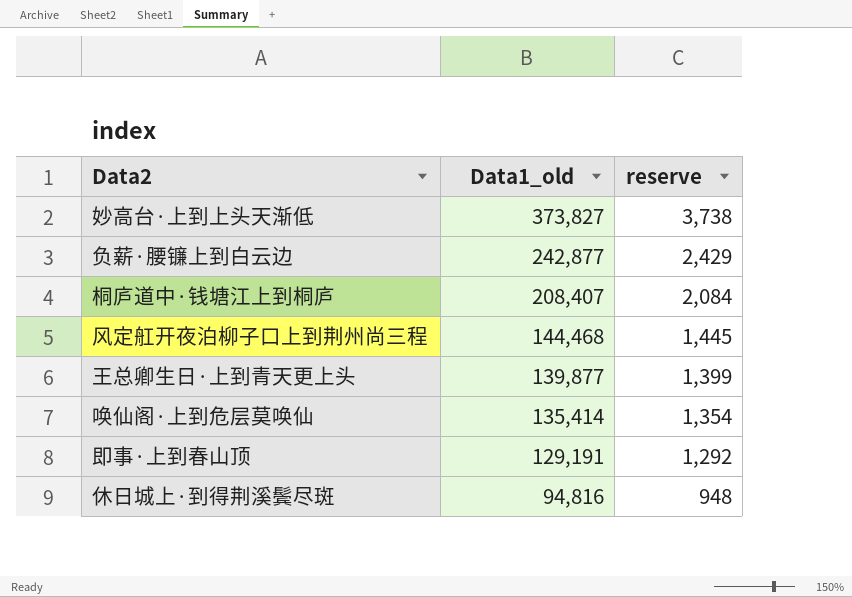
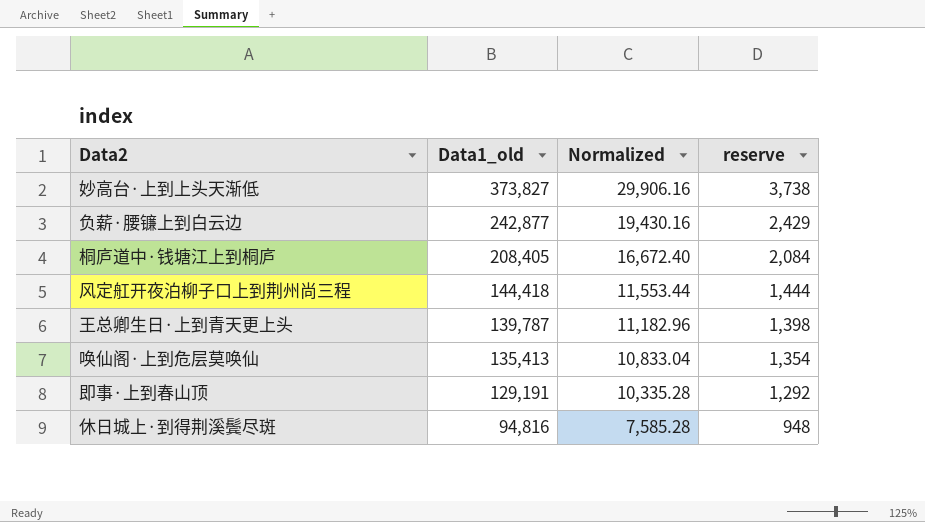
column Normalized | formula: none -> [Data1_old] * 0.08
桐庐道中·钱塘江上到桐庐 | Data1_old: 208,407 -> 208,405
风定舡开夜泊柳子口上到荆州尚三程 | Data1_old: 144,468 -> 144,418
风定舡开夜泊柳子口上到荆州尚三程 | reserve: 1,445 -> 1,444
王总卿生日·上到青天更上头 | Data1_old: 139,877 -> 139,787
王总卿生日·上到青天更上头 | reserve: 1,399 -> 1,398
唤仙阁·上到危层莫唤仙 | Data1_old: 135,414 -> 135,413

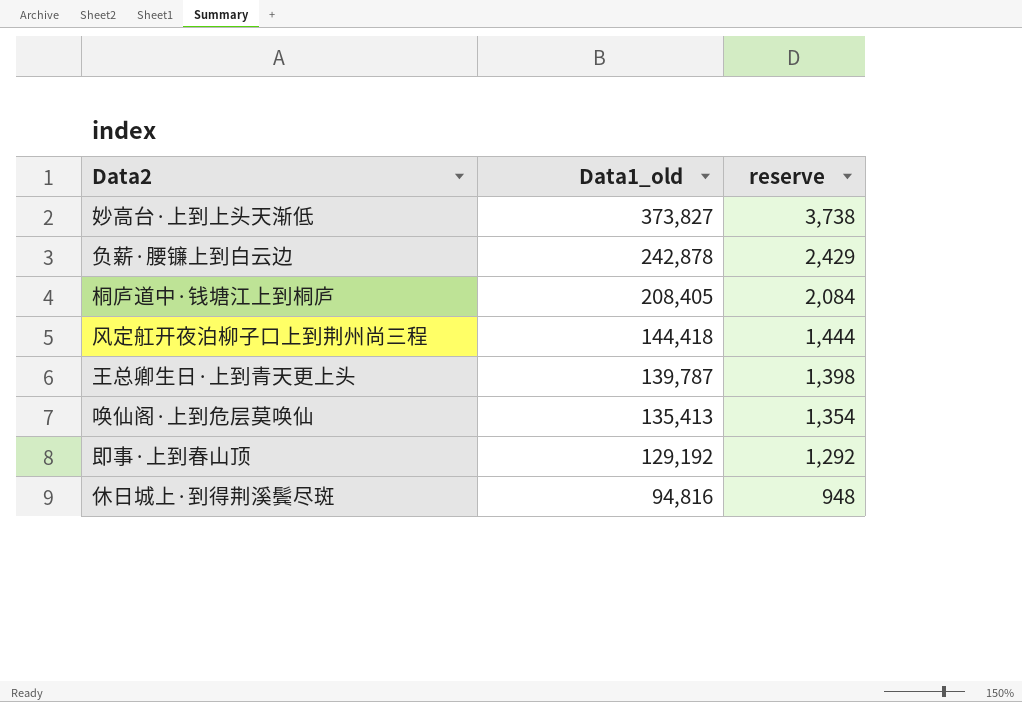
column Normalized | formula: [Data1_old] * 0.08 -> none
负薪·腰镰上到白云边 | Data1_old: 242,877 -> 242,878
即事·上到春山顶 | Data1_old: 129,191 -> 129,192

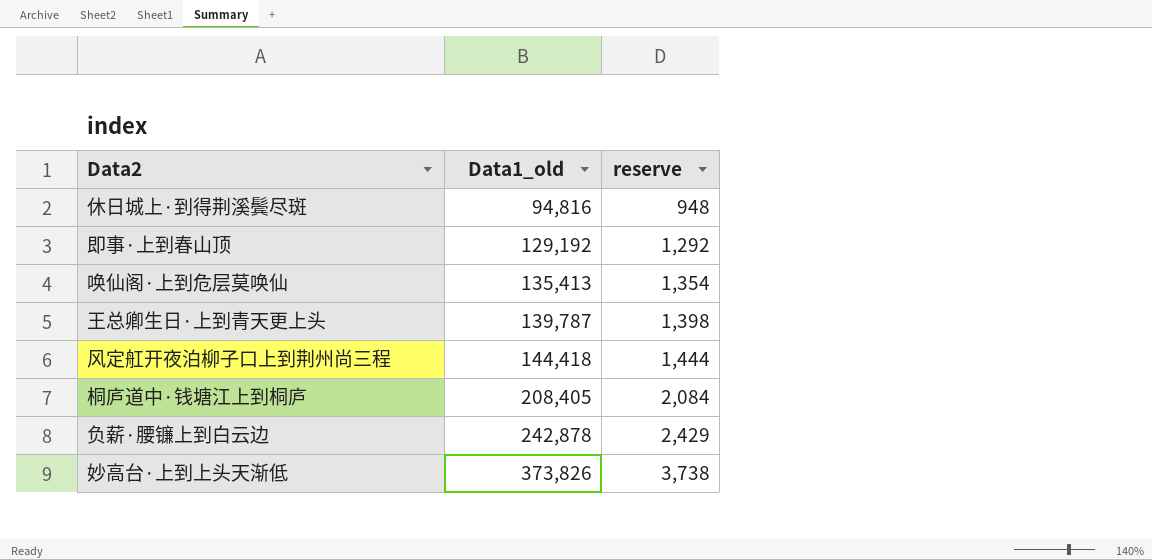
row order: Data1_old descending -> Data1_old ascending
妙高台·上到上头天渐低 | Data1_old: 373,827 -> 373,826

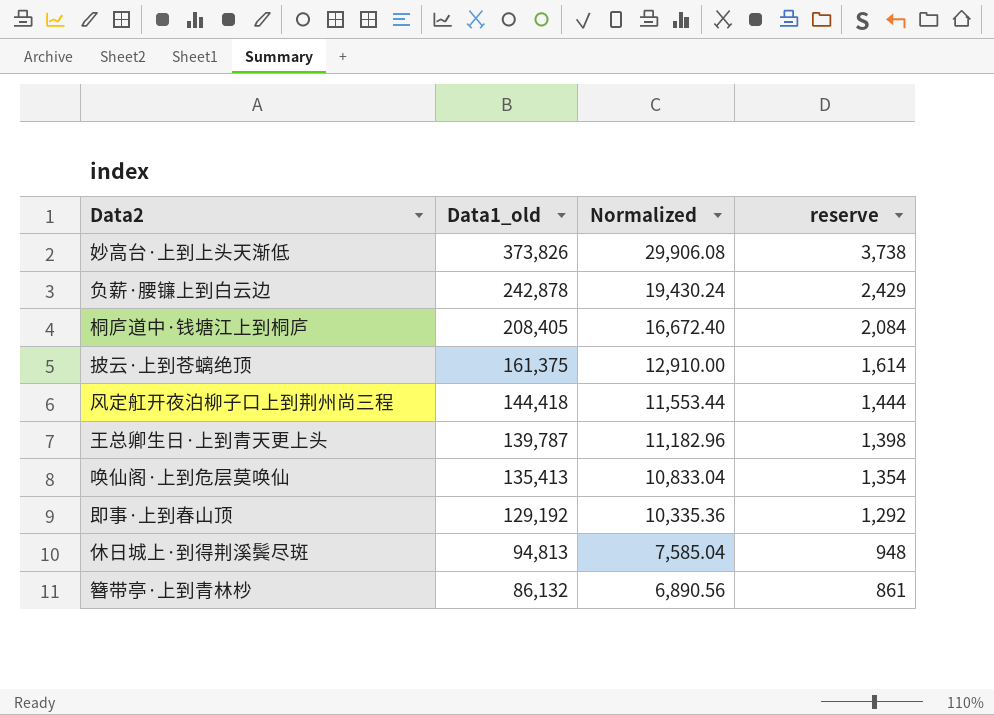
row order: Data1_old ascending -> Data1_old descending
column Normalized | formula: none -> [Data1_old] * 0.08
row 披云·上到苍螭绝顶: none -> 161,375 | 12,910.00 | 1,614
休日城上·到得荆溪鬓尽斑 | Data1_old: 94,816 -> 94,813
row 簪带亭·上到青林杪: none -> 86,132 | 6,890.56 | 861

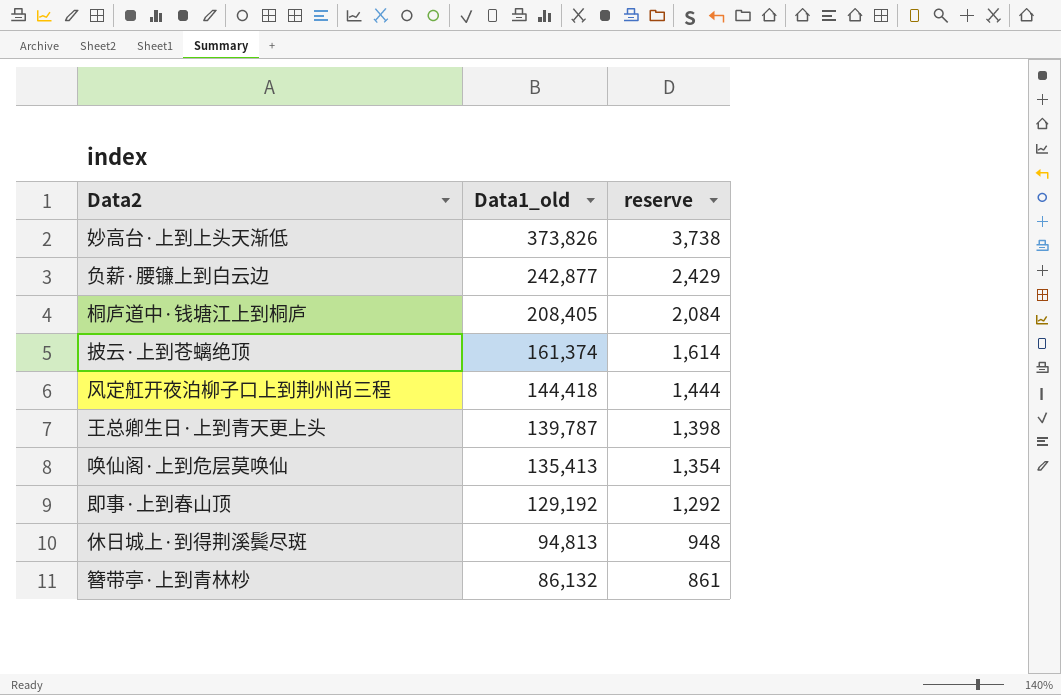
column Normalized | formula: [Data1_old] * 0.08 -> none
负薪·腰镰上到白云边 | Data1_old: 242,878 -> 242,877
披云·上到苍螭绝顶 | Data1_old: 161,375 -> 161,374

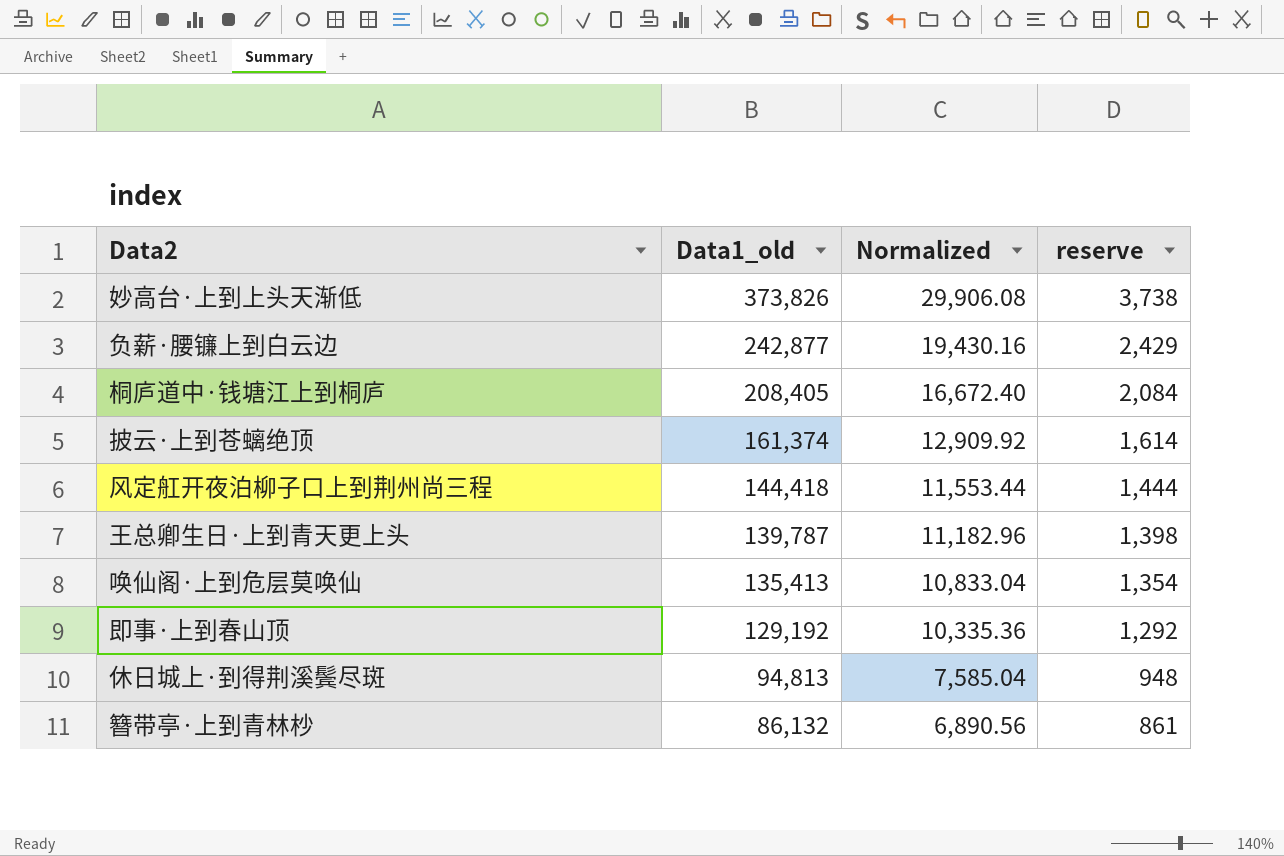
column Normalized | formula: none -> [Data1_old] * 0.08

